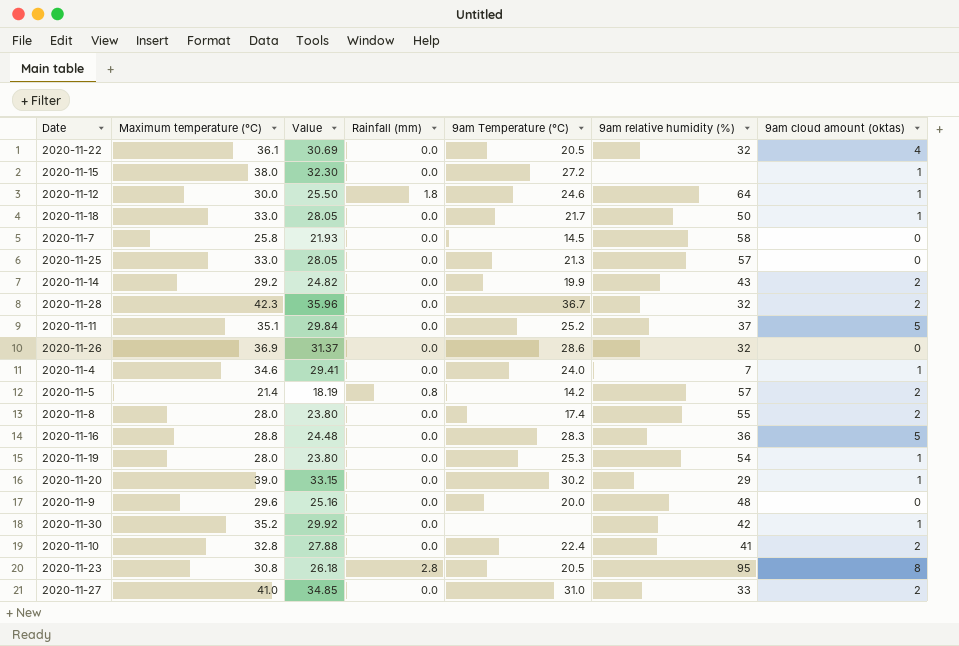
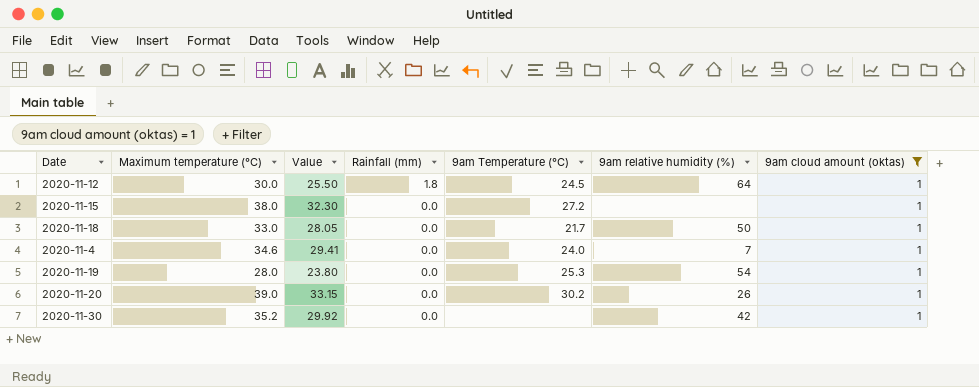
filter: none -> 9am cloud amount (oktas) = 1
row order: none -> Rainfall (mm) descending
2020-11-12 | 9am Temperature (°C): 24.6 -> 24.5
2020-11-20 | 9am relative humidity (%): 29 -> 26

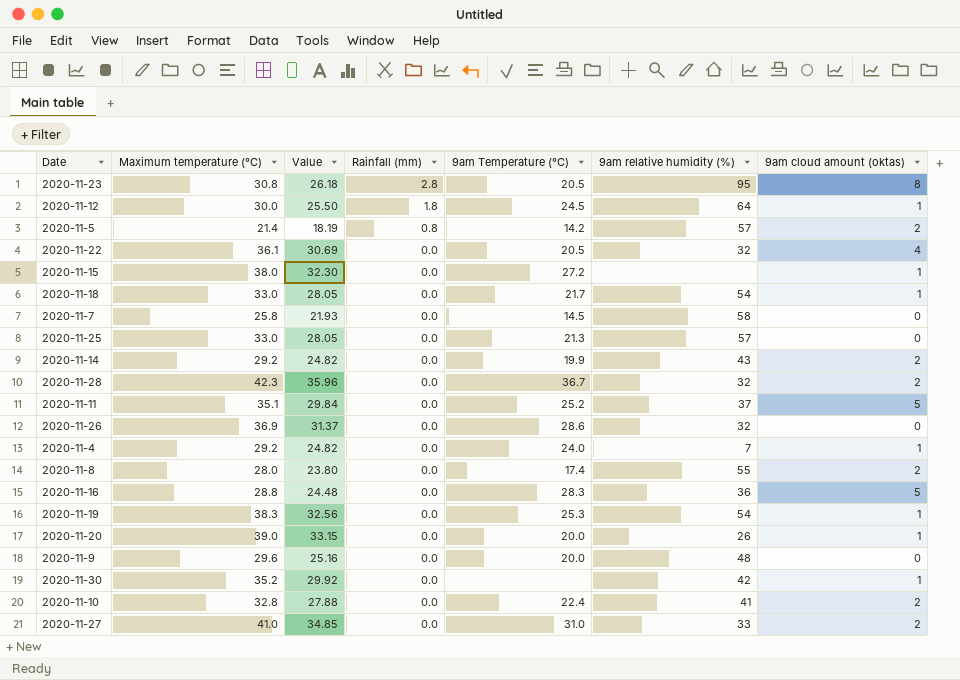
filter: 9am cloud amount (oktas) = 1 -> none
2020-11-18 | 9am relative humidity (%): 50 -> 54
2020-11-4 | Maximum temperature (°C): 34.6 -> 29.2
2020-11-4 | Value: 29.41 -> 24.82
2020-11-19 | Maximum temperature (°C): 28.0 -> 38.3
2020-11-19 | Value: 23.80 -> 32.56
2020-11-20 | 9am Temperature (°C): 30.2 -> 20.0

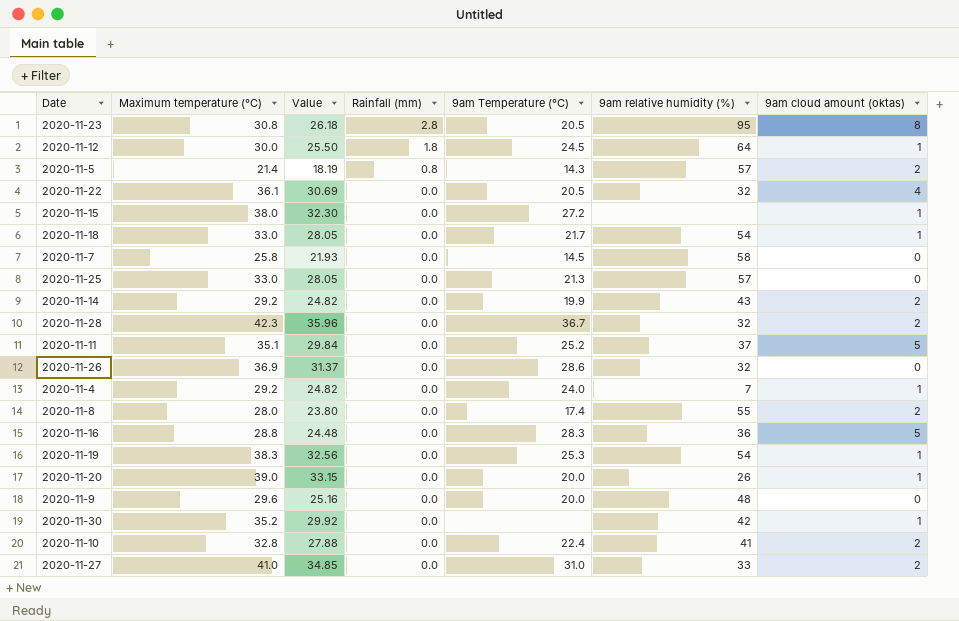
2020-11-5 | 9am Temperature (°C): 14.2 -> 14.3

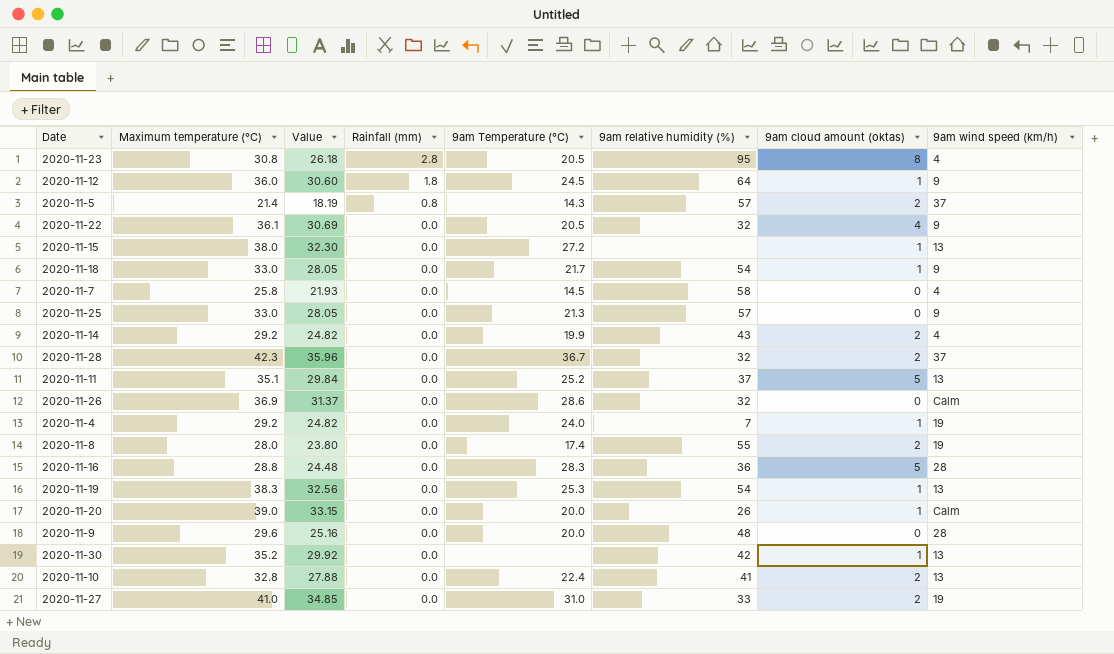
column 9am wind speed (km/h) | position: none -> 8
2020-11-12 | Maximum temperature (°C): 30.0 -> 36.0
2020-11-12 | Value: 25.50 -> 30.60

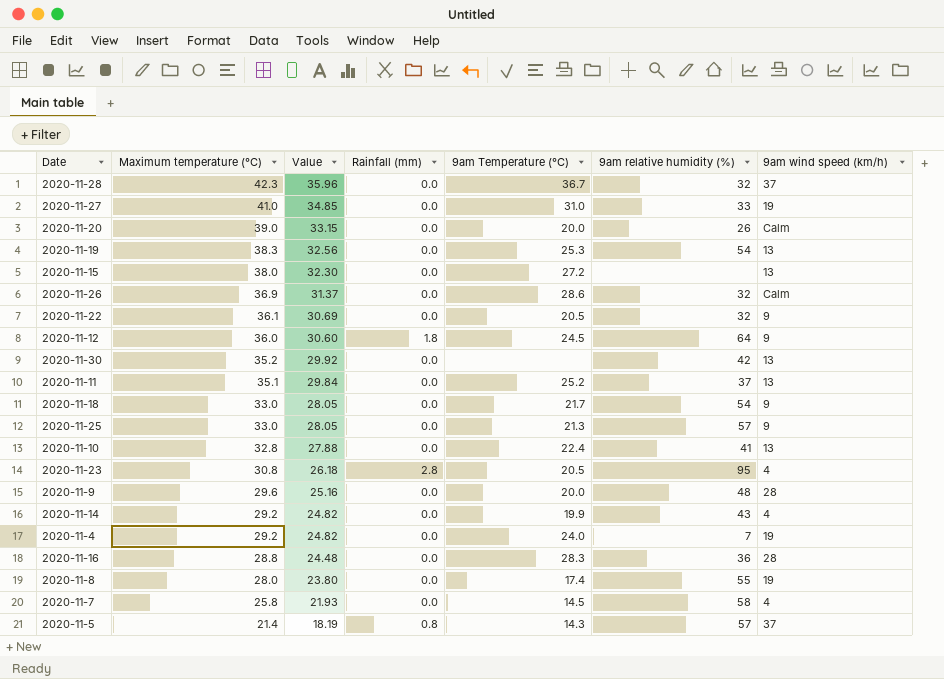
row order: Rainfall (mm) descending -> Maximum temperature (°C) descending
column 9am cloud amount (oktas) | position: 7 -> none

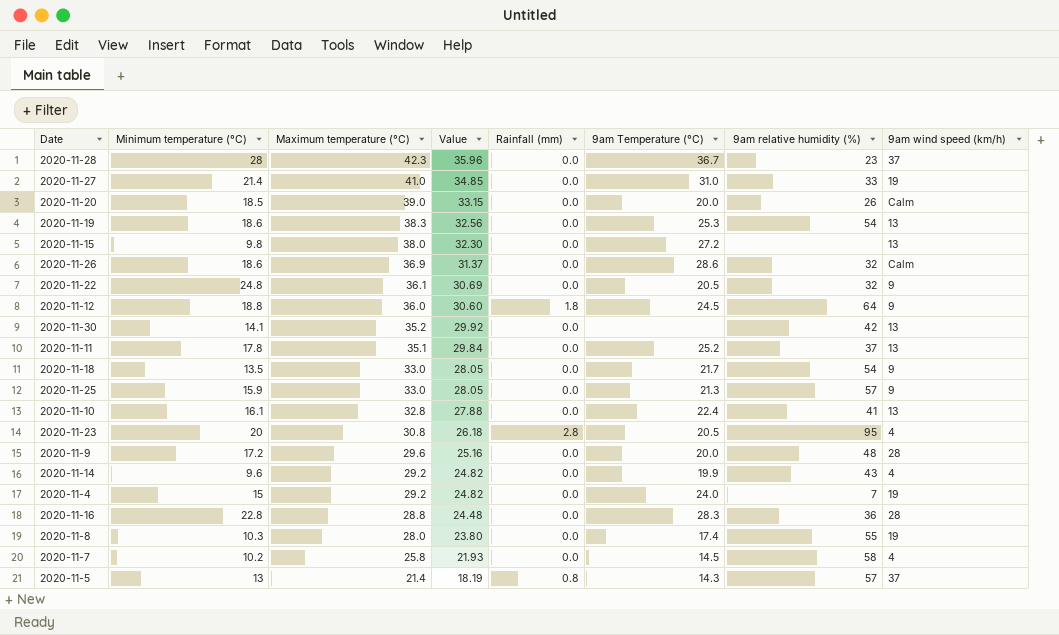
column Minimum temperature (°C) | position: none -> 2
2020-11-28 | 9am relative humidity (%): 32 -> 23

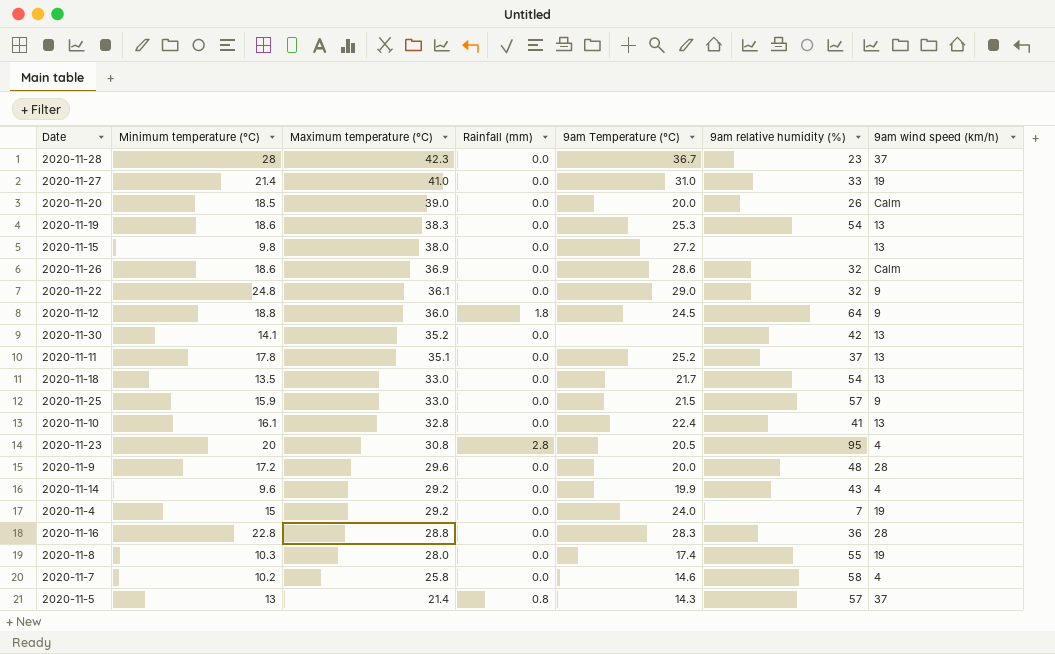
column Value | formula: [Maximum temperature (°C)] * 0.85 -> none
2020-11-22 | 9am Temperature (°C): 20.5 -> 29.0
2020-11-18 | 9am wind speed (km/h): 9 -> 13
2020-11-25 | 9am Temperature (°C): 21.3 -> 21.5
2020-11-7 | 9am Temperature (°C): 14.5 -> 14.6

